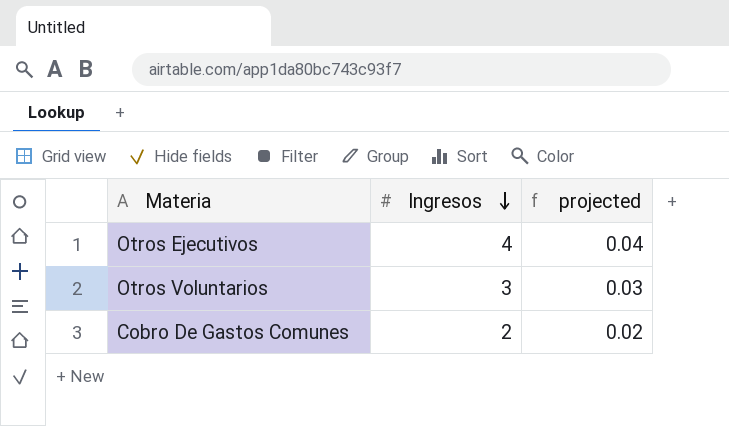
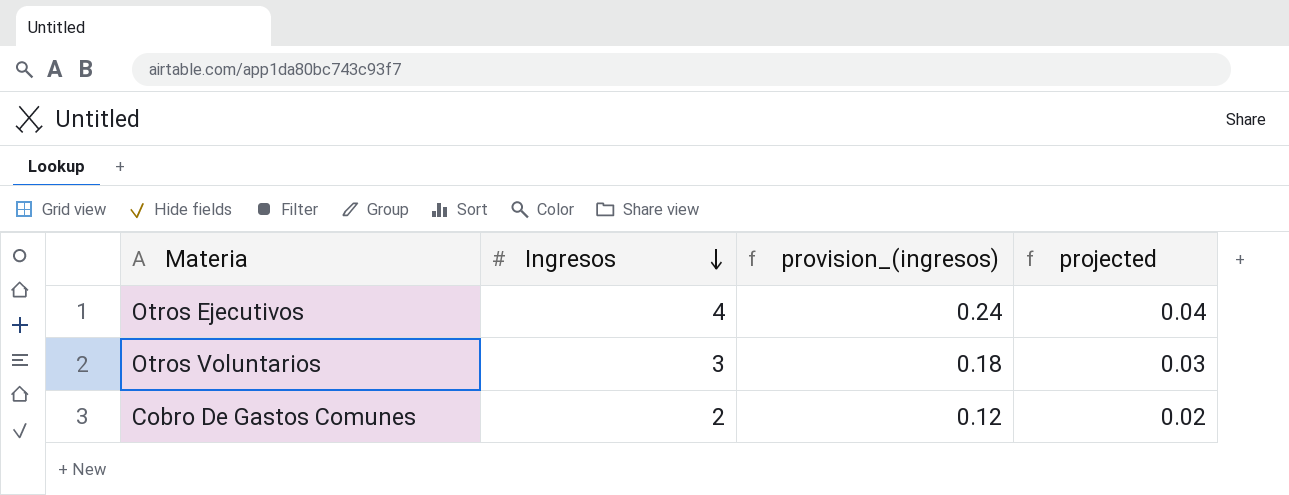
column provision_(ingresos) | formula: none -> [Ingresos] * 0.06

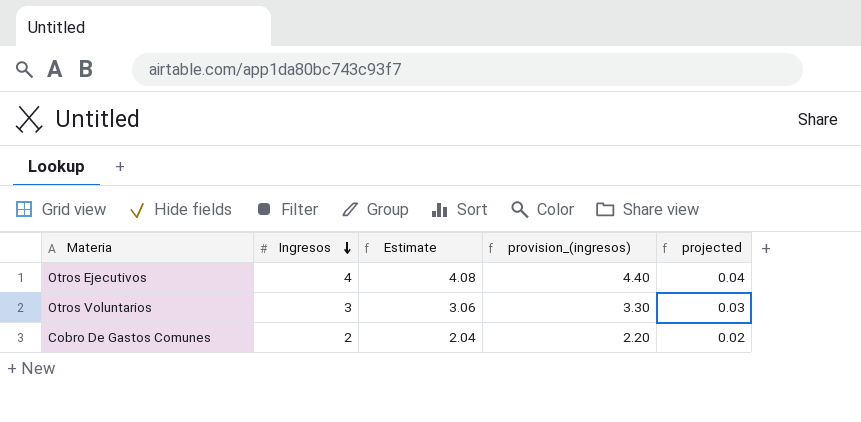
column Estimate | formula: none -> [Ingresos] * 1.02
column provision_(ingresos) | formula: [Ingresos] * 0.06 -> [Ingresos] * 1.1

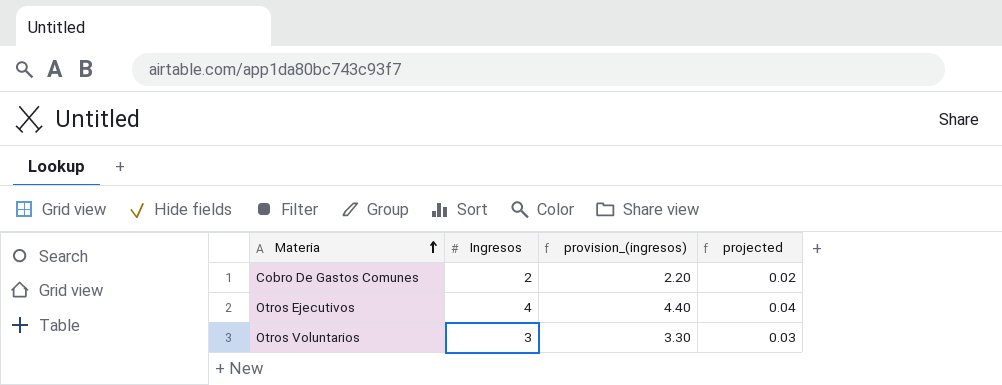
row order: Ingresos descending -> Materia ascending
column Estimate | formula: [Ingresos] * 1.02 -> none

